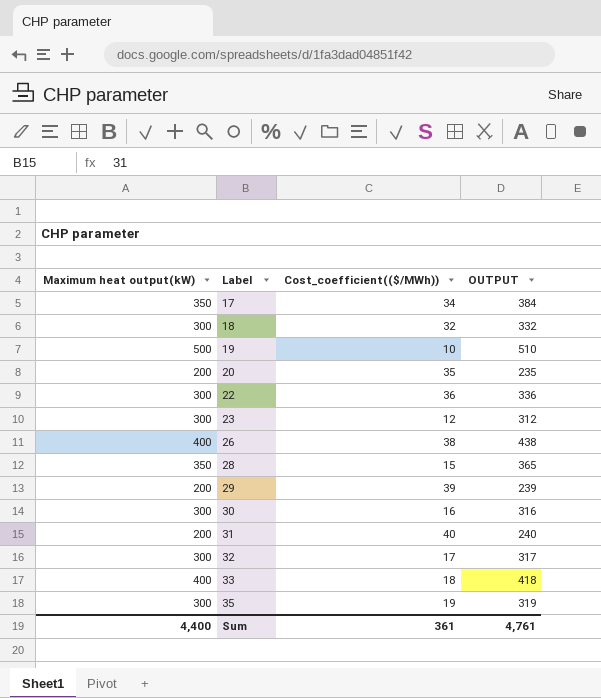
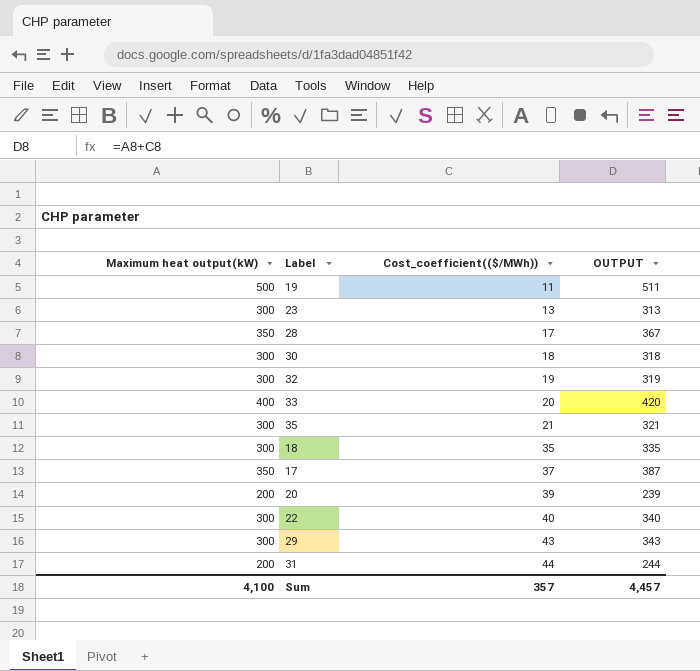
row order: Label ascending -> Cost_coefficient(($/MWh)) ascending
row 26: 400 | 38 | 438 -> none
19 | Cost_coefficient(($/MWh)): 10 -> 11
19 | OUTPUT: 510 -> 511
23 | Cost_coefficient(($/MWh)): 12 -> 13
23 | OUTPUT: 312 -> 313
28 | Cost_coefficient(($/MWh)): 15 -> 17
28 | OUTPUT: 365 -> 367
30 | Cost_coefficient(($/MWh)): 16 -> 18
30 | OUTPUT: 316 -> 318
32 | Cost_coefficient(($/MWh)): 17 -> 19
32 | OUTPUT: 317 -> 319
33 | Cost_coefficient(($/MWh)): 18 -> 20
33 | OUTPUT: 418 -> 420
35 | Cost_coefficient(($/MWh)): 19 -> 21
35 | OUTPUT: 319 -> 321
18 | Cost_coefficient(($/MWh)): 32 -> 35
18 | OUTPUT: 332 -> 335
17 | Cost_coefficient(($/MWh)): 34 -> 37
17 | OUTPUT: 384 -> 387
20 | Cost_coefficient(($/MWh)): 35 -> 39
20 | OUTPUT: 235 -> 239
22 | Cost_coefficient(($/MWh)): 36 -> 40
22 | OUTPUT: 336 -> 340
29 | Maximum heat output(kW): 200 -> 300
29 | Cost_coefficient(($/MWh)): 39 -> 43
29 | OUTPUT: 239 -> 343
31 | Cost_coefficient(($/MWh)): 40 -> 44
31 | OUTPUT: 240 -> 244
Sum | Maximum heat output(kW): 4,400 -> 4,100
Sum | Cost_coefficient(($/MWh)): 361 -> 357
Sum | OUTPUT: 4,761 -> 4,457

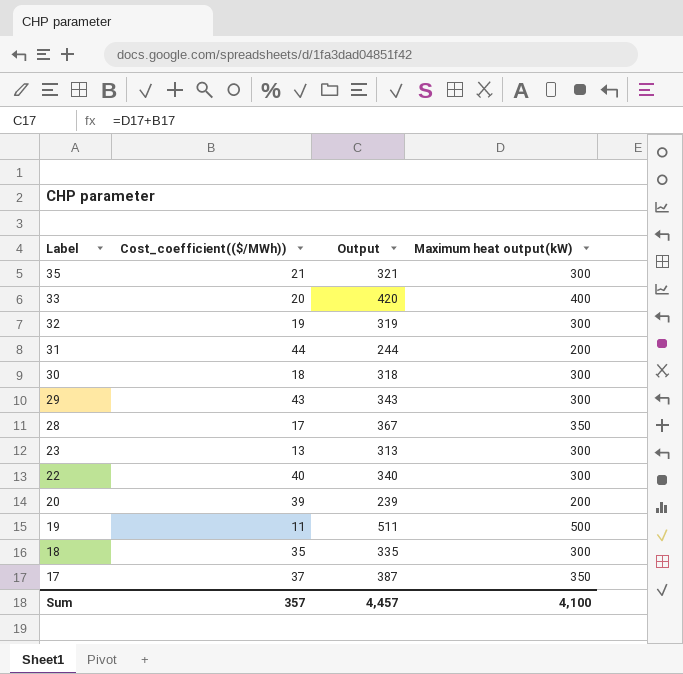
row order: Cost_coefficient(($/MWh)) ascending -> Label descending
column name: OUTPUT -> Output
column Maximum heat output(kW) | position: 1 -> 4

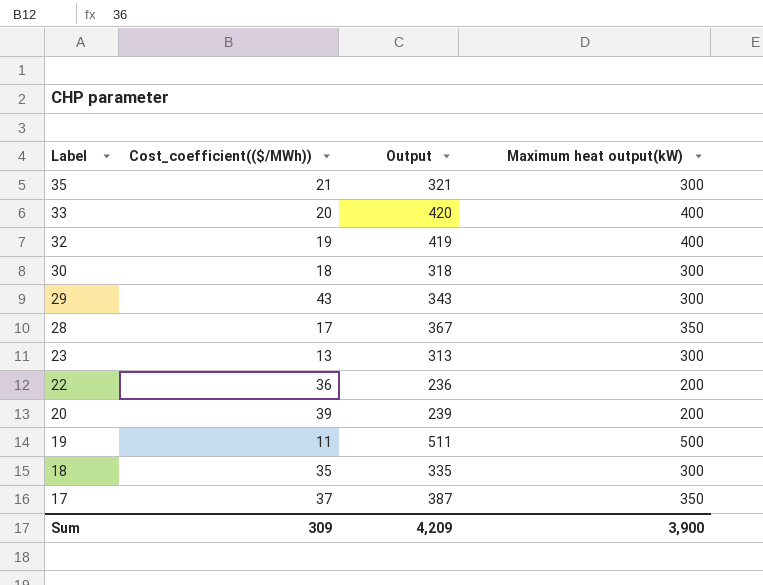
row 31: 44 | 244 | 200 -> none
32 | Output: 319 -> 419
32 | Maximum heat output(kW): 300 -> 400
22 | Cost_coefficient(($/MWh)): 40 -> 36
22 | Output: 340 -> 236
22 | Maximum heat output(kW): 300 -> 200
Sum | Cost_coefficient(($/MWh)): 357 -> 309
Sum | Output: 4,457 -> 4,209
Sum | Maximum heat output(kW): 4,100 -> 3,900

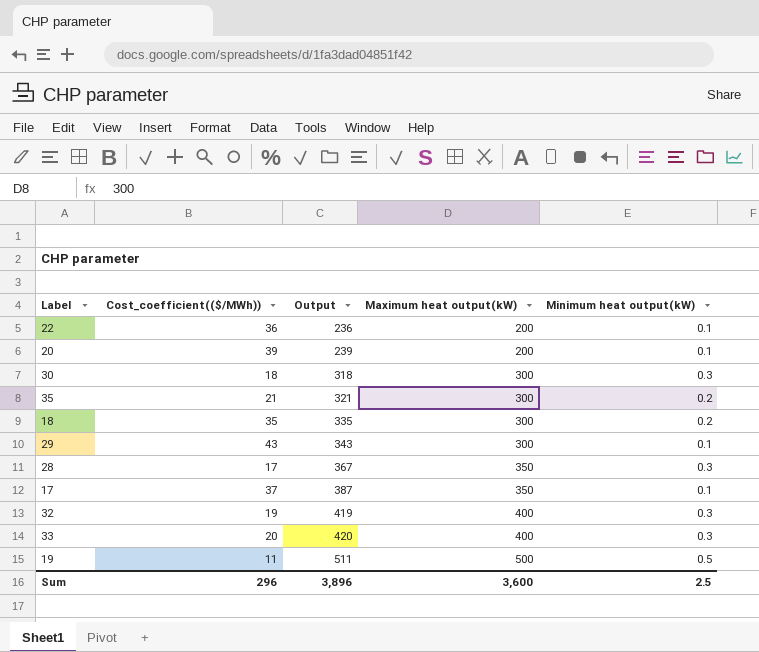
row order: Label descending -> Output ascending
column Minimum heat output(kW) | position: none -> 5
row 23: 13 | 313 | 300 -> none
Sum | Cost_coefficient(($/MWh)): 309 -> 296
Sum | Output: 4,209 -> 3,896
Sum | Maximum heat output(kW): 3,900 -> 3,600

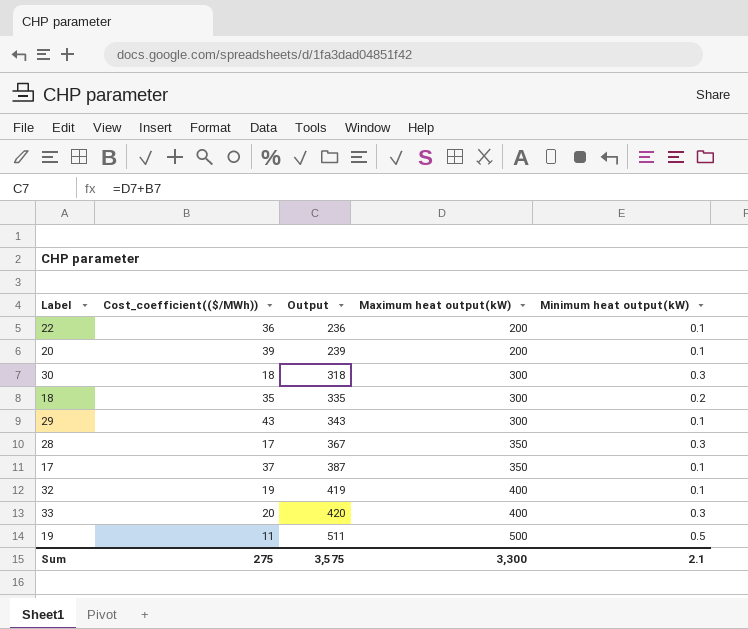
row 35: 21 | 321 | 300 | 0.2 -> none
32 | Minimum heat output(kW): 0.3 -> 0.1
Sum | Cost_coefficient(($/MWh)): 296 -> 275
Sum | Output: 3,896 -> 3,575
Sum | Maximum heat output(kW): 3,600 -> 3,300
Sum | Minimum heat output(kW): 2.5 -> 2.1

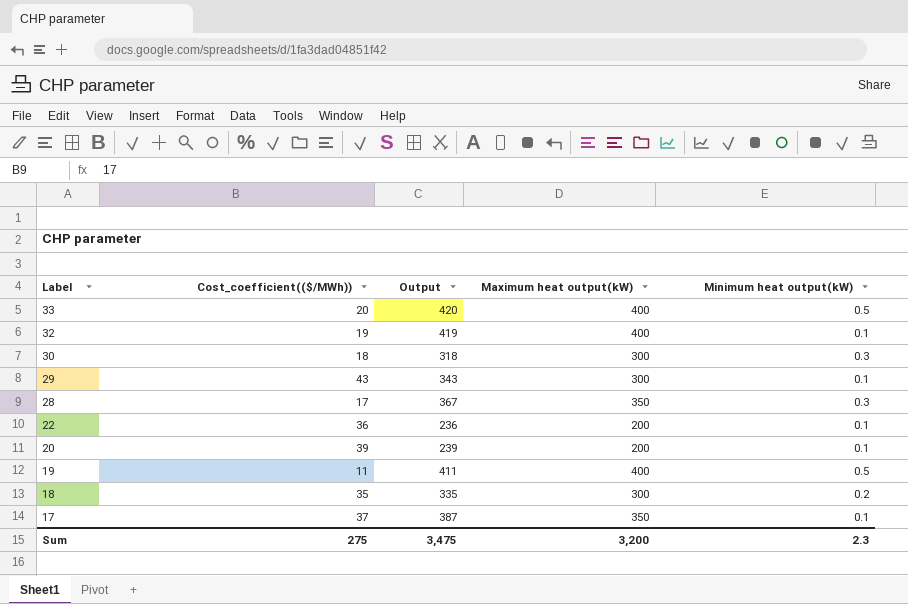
row order: Output ascending -> Label descending
33 | Minimum heat output(kW): 0.3 -> 0.5
19 | Output: 511 -> 411
19 | Maximum heat output(kW): 500 -> 400
Sum | Output: 3,575 -> 3,475
Sum | Maximum heat output(kW): 3,300 -> 3,200
Sum | Minimum heat output(kW): 2.1 -> 2.3

